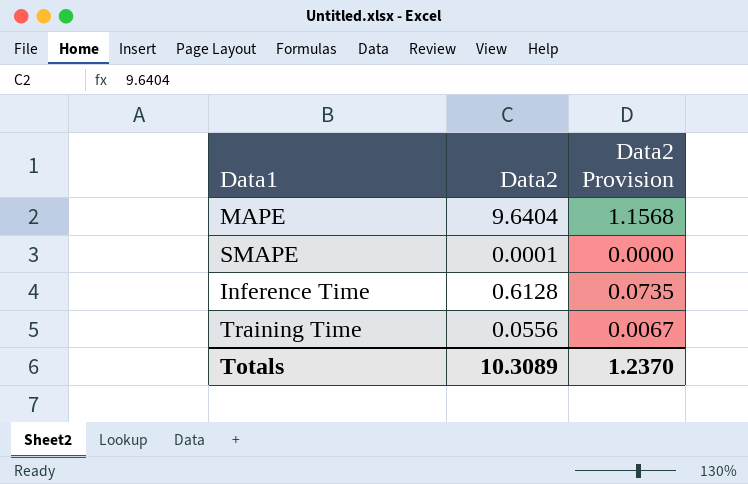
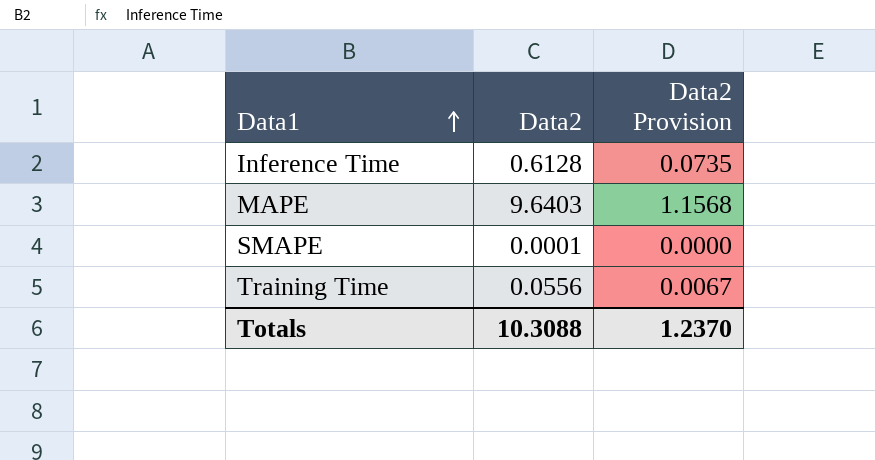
row order: none -> Data1 ascending
MAPE | Data2: 9.6404 -> 9.6403
Totals | Data2: 10.3089 -> 10.3088

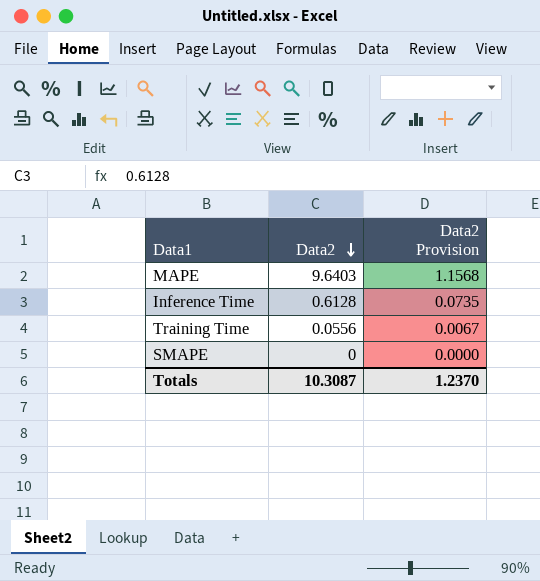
row order: Data1 ascending -> Data2 descending
SMAPE | Data2: 0.0001 -> 0
Totals | Data2: 10.3088 -> 10.3087

